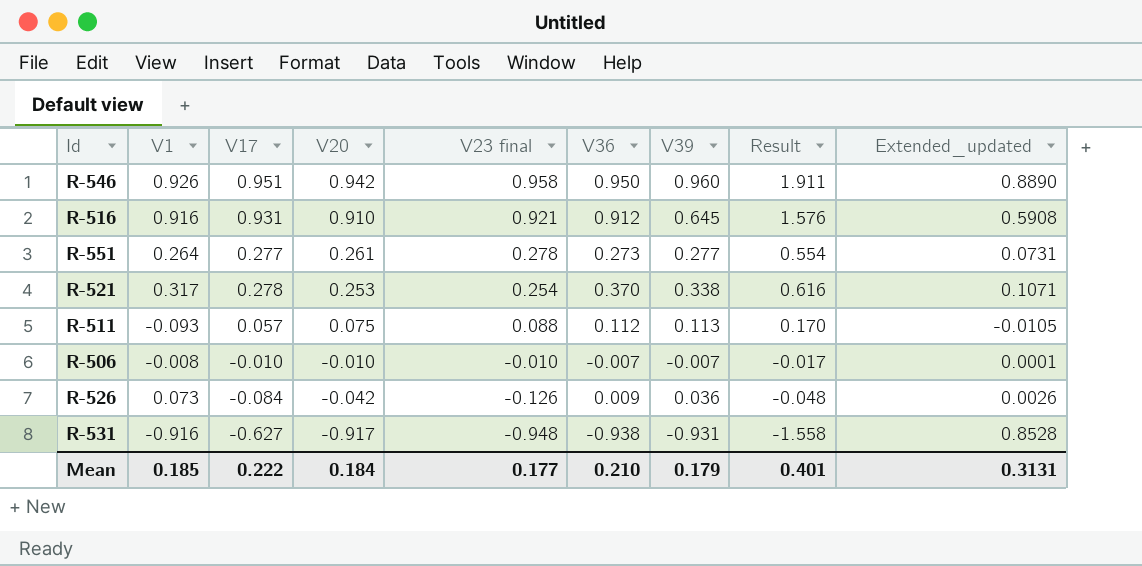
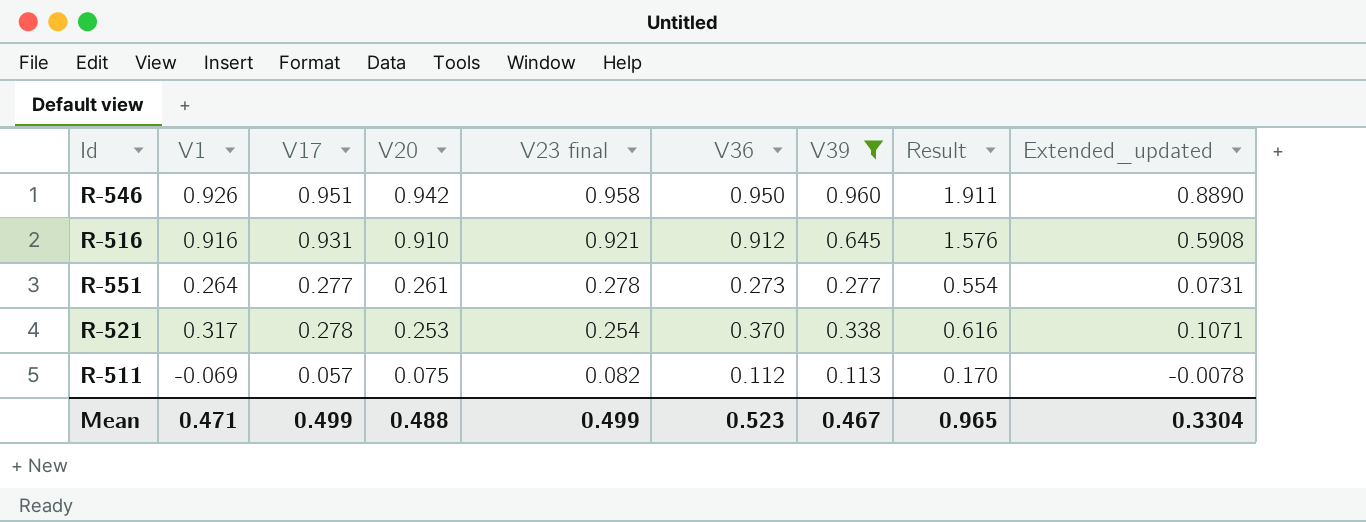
filter: none -> V39 >= 0.113
R-511 | V1: -0.093 -> -0.069
R-511 | V23 final: 0.088 -> 0.082
R-511 | Extended_updated: -0.0105 -> -0.0078
Mean | V1: 0.185 -> 0.471
Mean | V17: 0.222 -> 0.499
Mean | V20: 0.184 -> 0.488
Mean | V23 final: 0.177 -> 0.499
Mean | V36: 0.210 -> 0.523
Mean | V39: 0.179 -> 0.467
Mean | Result: 0.401 -> 0.965
Mean | Extended_updated: 0.3131 -> 0.3304

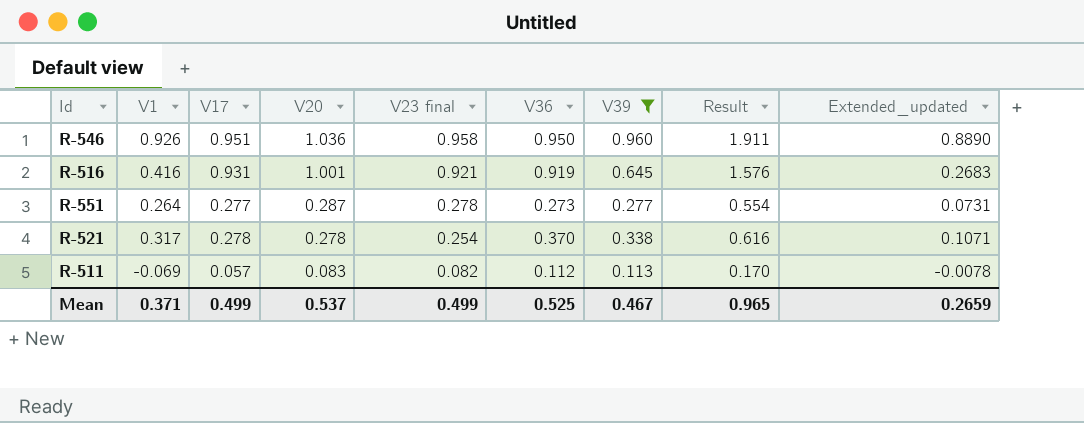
R-546 | V20: 0.942 -> 1.036
R-516 | V1: 0.916 -> 0.416
R-516 | V20: 0.910 -> 1.001
R-516 | V36: 0.912 -> 0.919
R-516 | Extended_updated: 0.5908 -> 0.2683
R-551 | V20: 0.261 -> 0.287
R-521 | V20: 0.253 -> 0.278
R-511 | V20: 0.075 -> 0.083
Mean | V1: 0.471 -> 0.371
Mean | V20: 0.488 -> 0.537
Mean | V36: 0.523 -> 0.525
Mean | Extended_updated: 0.3304 -> 0.2659

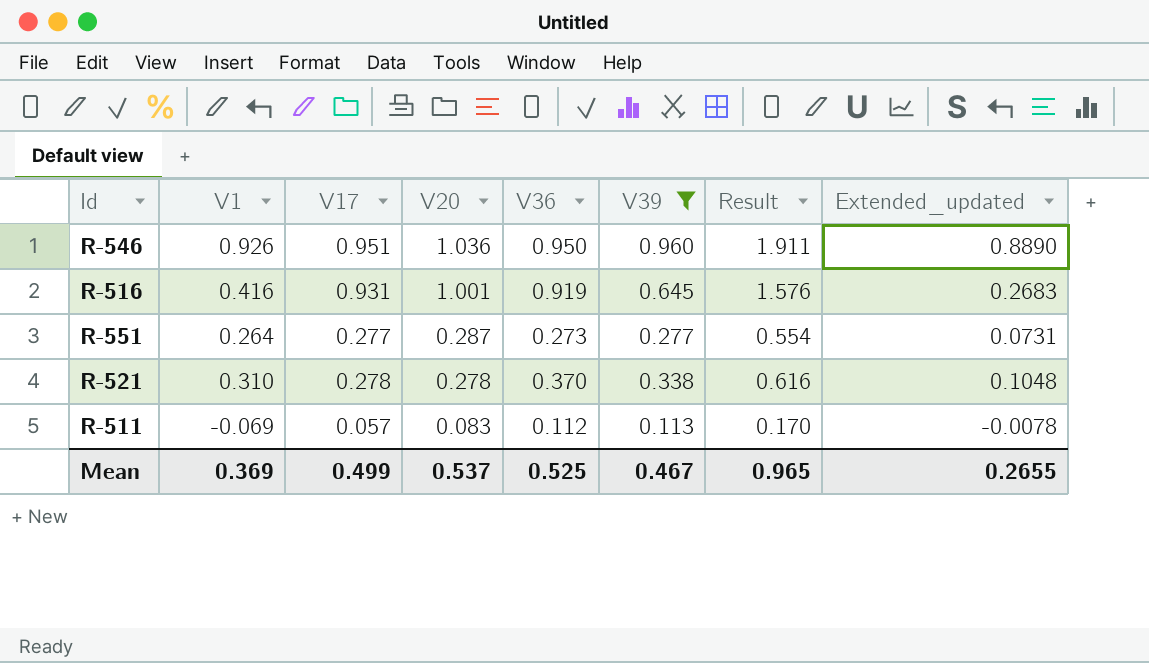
column V23 final | position: 5 -> none
R-521 | V1: 0.317 -> 0.310
R-521 | Extended_updated: 0.1071 -> 0.1048
Mean | V1: 0.371 -> 0.369
Mean | Extended_updated: 0.2659 -> 0.2655

